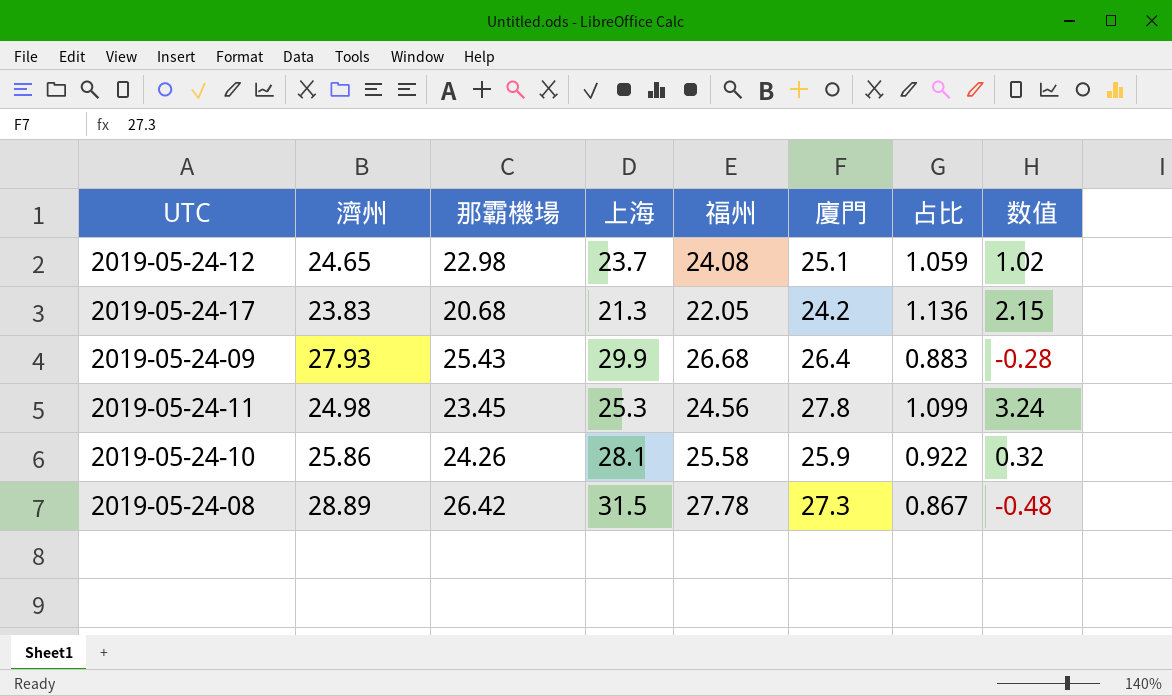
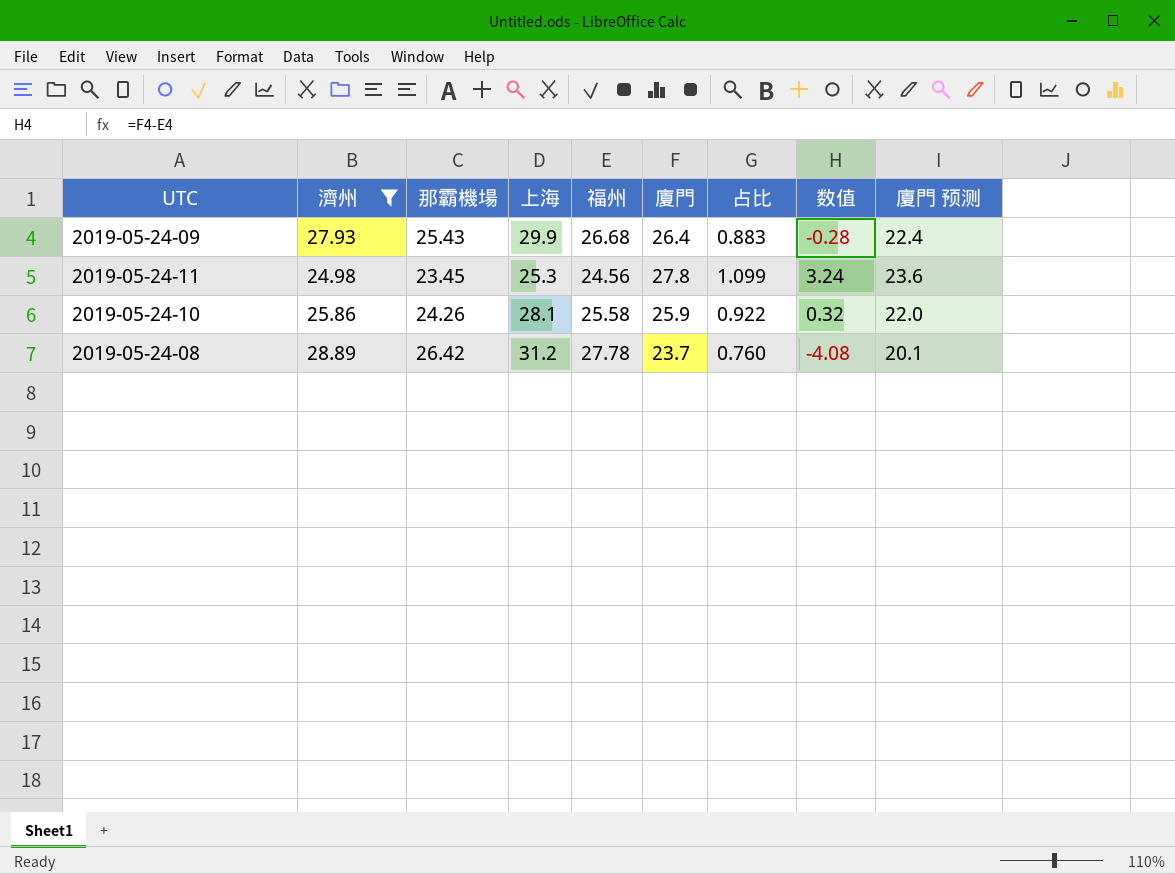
filter: none -> 濟州 >= 24.98
column 廈門 预测 | formula: none -> [廈門] * 0.85
2019-05-24-08 | 上海: 31.5 -> 31.2
2019-05-24-08 | 廈門: 27.3 -> 23.7
2019-05-24-08 | 占比: 0.867 -> 0.760
2019-05-24-08 | 数值: -0.48 -> -4.08

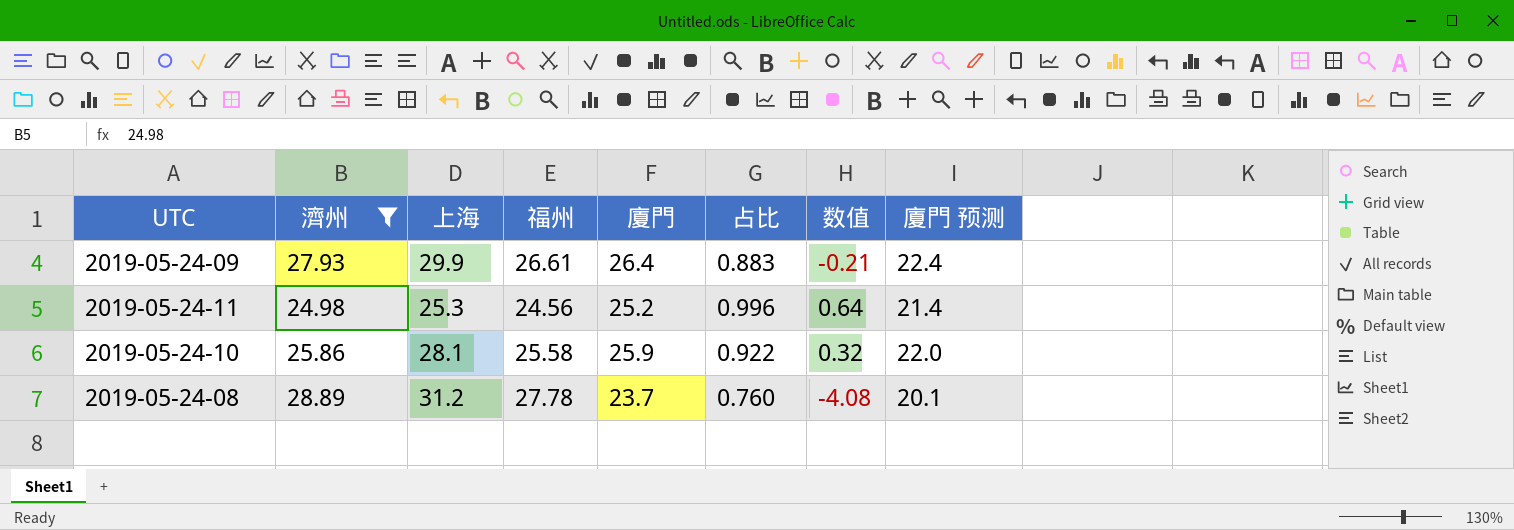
column 那霸機場 | position: 3 -> none
2019-05-24-09 | 福州: 26.68 -> 26.61
2019-05-24-09 | 数值: -0.28 -> -0.21
2019-05-24-11 | 廈門: 27.8 -> 25.2
2019-05-24-11 | 占比: 1.099 -> 0.996
2019-05-24-11 | 数值: 3.24 -> 0.64
2019-05-24-11 | 廈門 预测: 23.6 -> 21.4

